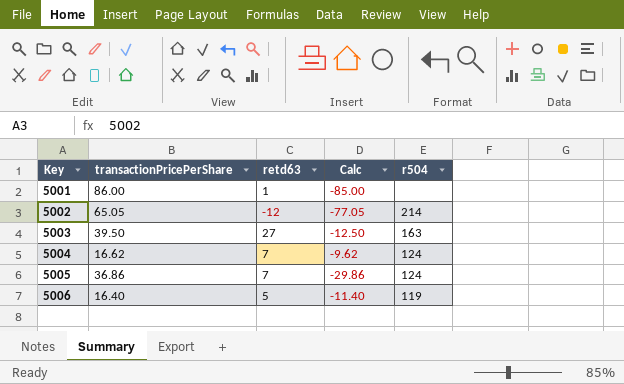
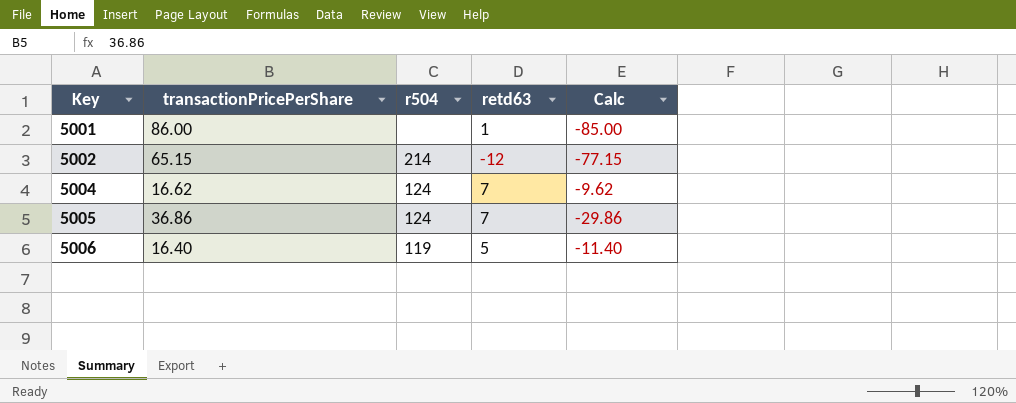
column r504 | position: 5 -> 3
row 5003: 39.50 | 27 | -12.50 | 163 -> none
5002 | transactionPricePerShare: 65.05 -> 65.15
5002 | Calc: -77.05 -> -77.15

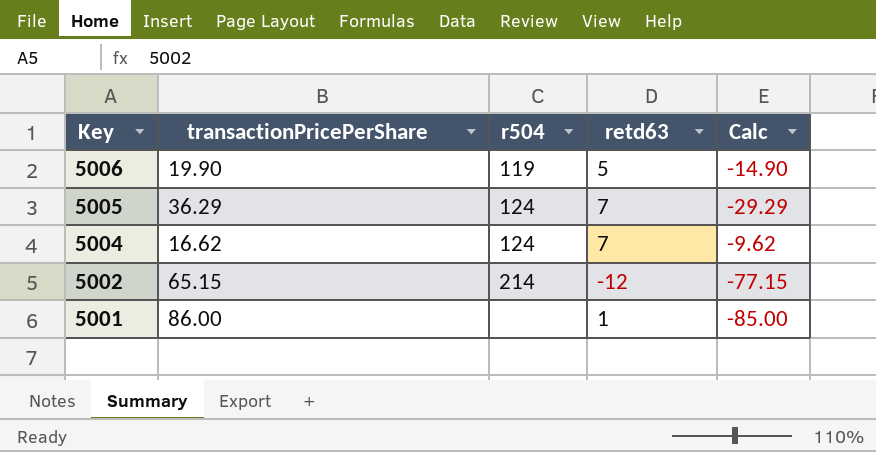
row order: Key ascending -> Key descending
5006 | transactionPricePerShare: 16.40 -> 19.90
5006 | Calc: -11.40 -> -14.90
5005 | transactionPricePerShare: 36.86 -> 36.29
5005 | Calc: -29.86 -> -29.29

